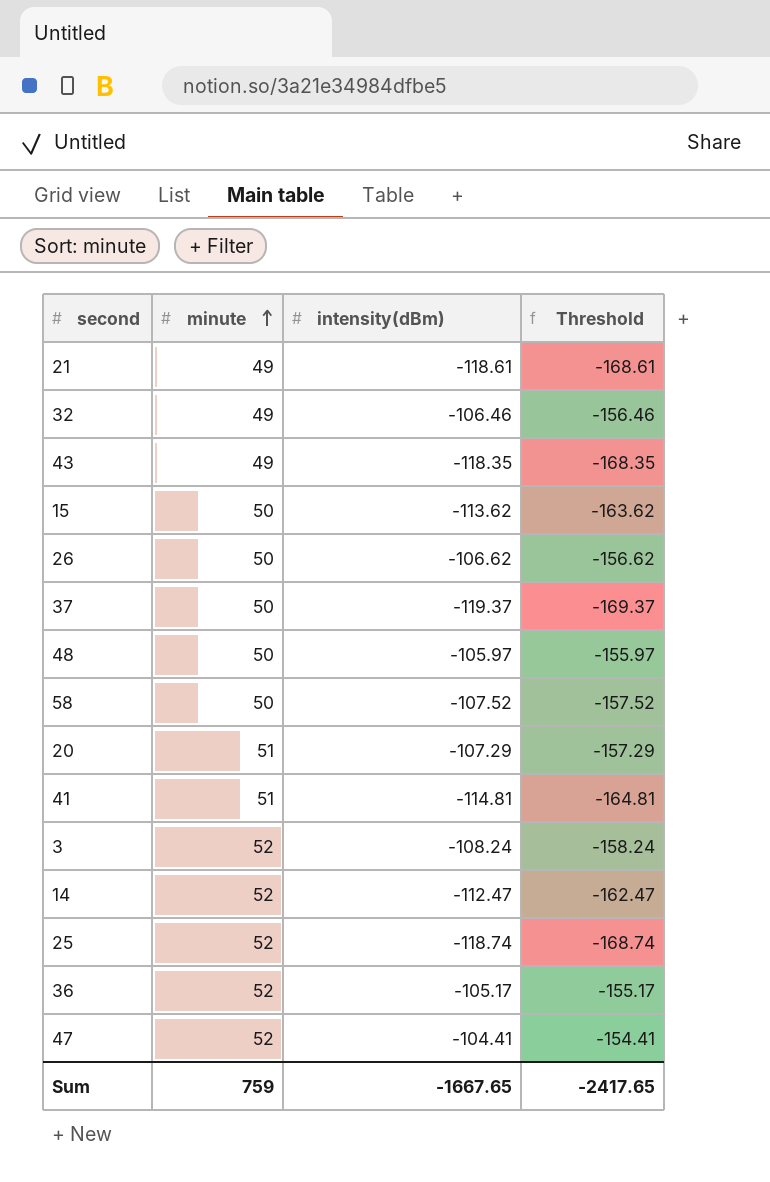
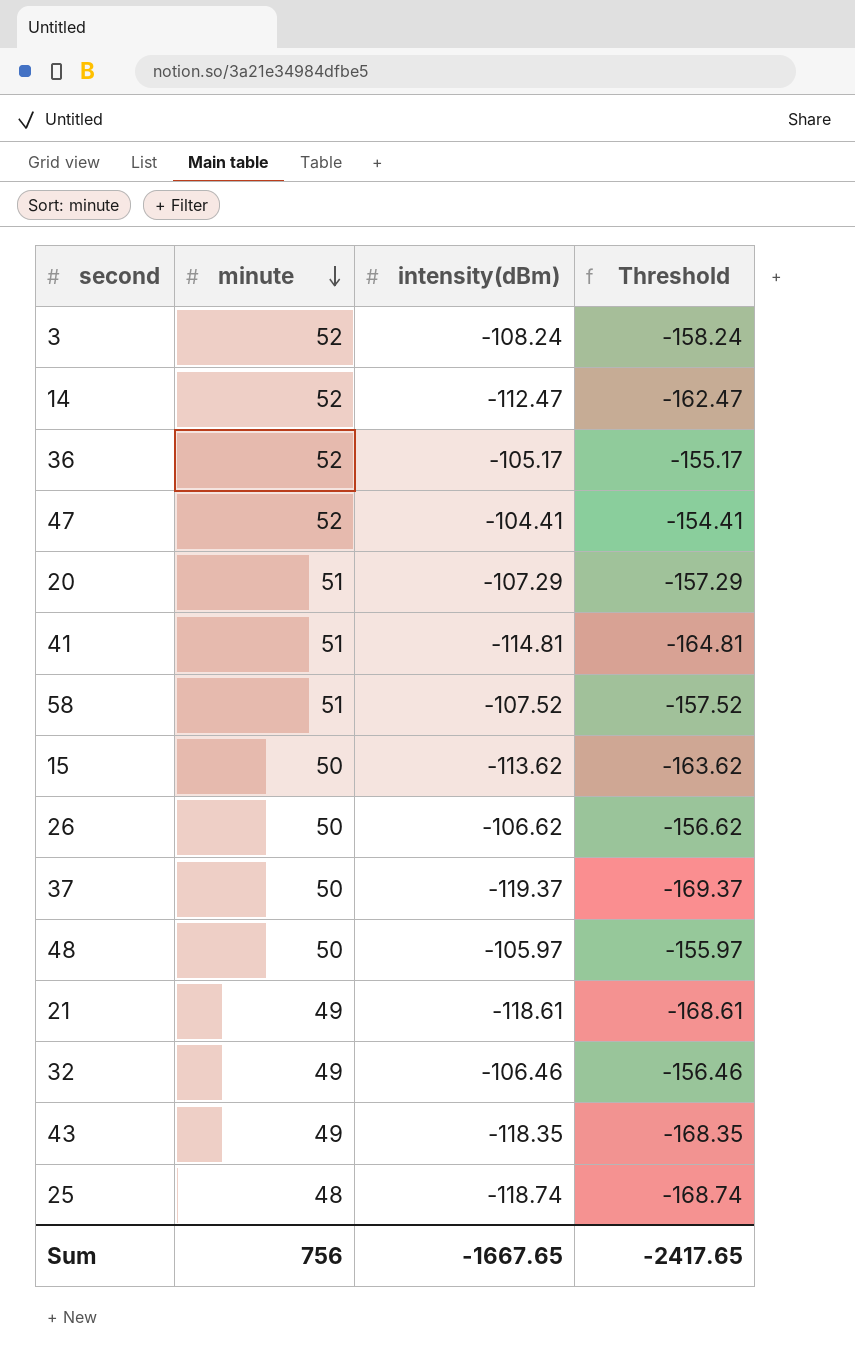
row order: minute ascending -> minute descending
58 | minute: 50 -> 51
25 | minute: 52 -> 48
Sum | minute: 759 -> 756

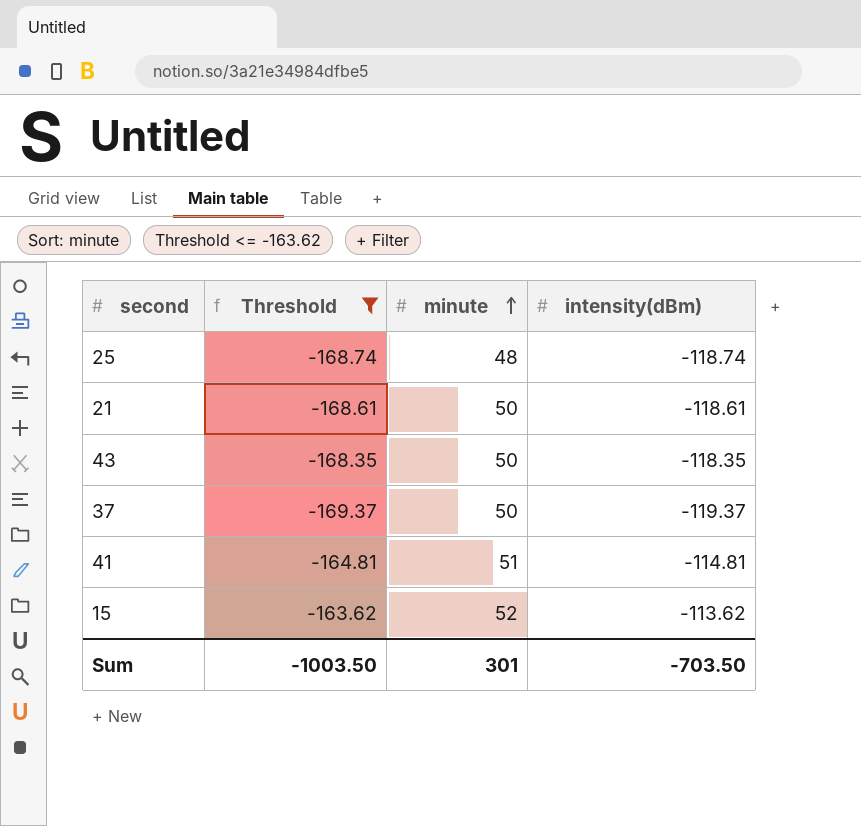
filter: none -> Threshold <= -163.62
row order: minute descending -> minute ascending
column Threshold | position: 4 -> 2
21 | minute: 49 -> 50
43 | minute: 49 -> 50
15 | minute: 50 -> 52
Sum | Threshold: -2417.65 -> -1003.50
Sum | minute: 756 -> 301
Sum | intensity(dBm): -1667.65 -> -703.50

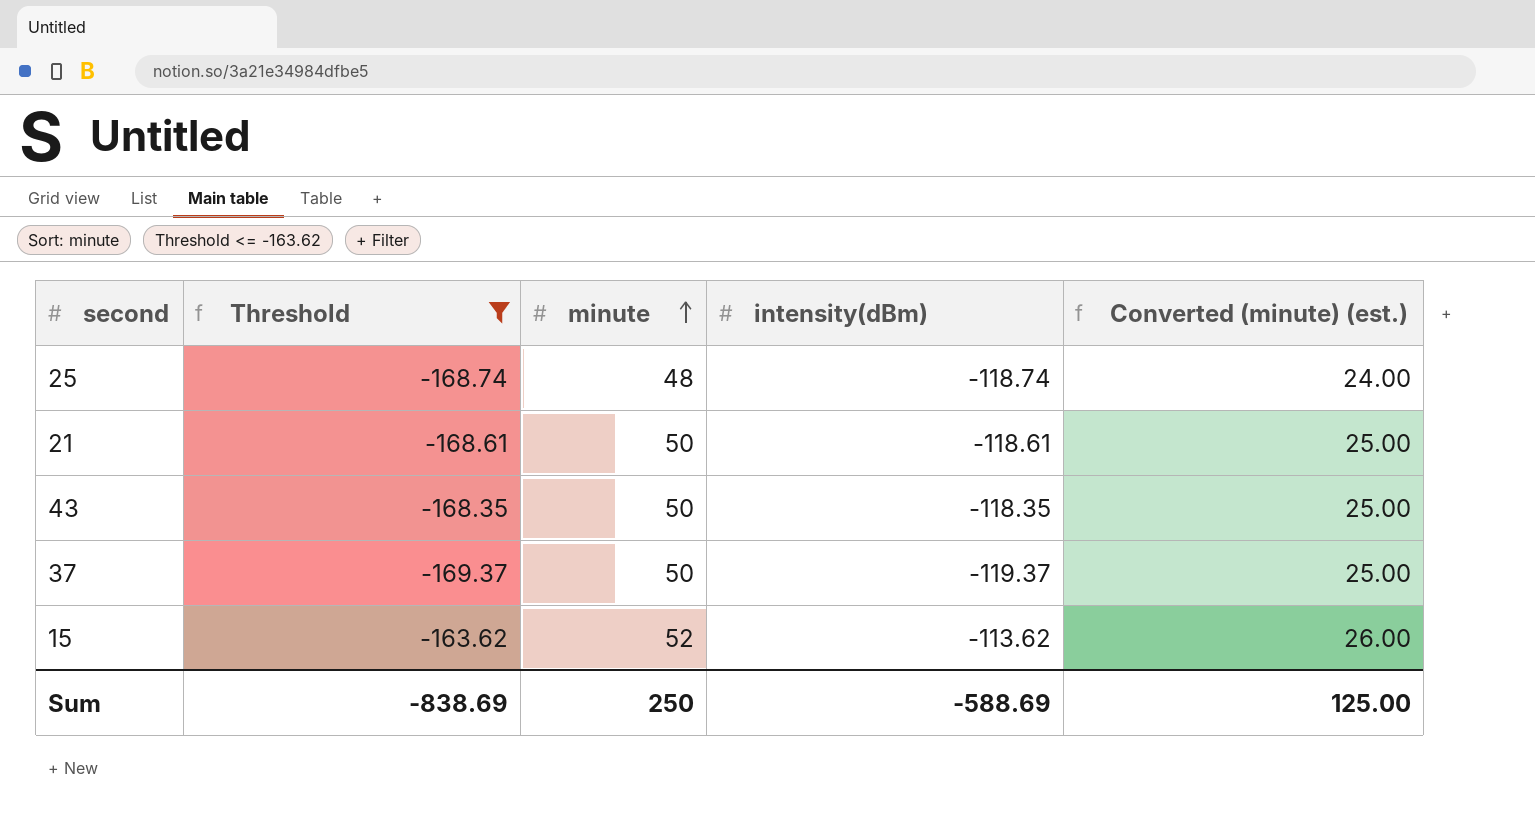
column Converted (minute) (est.) | formula: none -> [minute] * 0.5
row 41: -164.81 | 51 | -114.81 -> none
Sum | Threshold: -1003.50 -> -838.69
Sum | minute: 301 -> 250
Sum | intensity(dBm): -703.50 -> -588.69

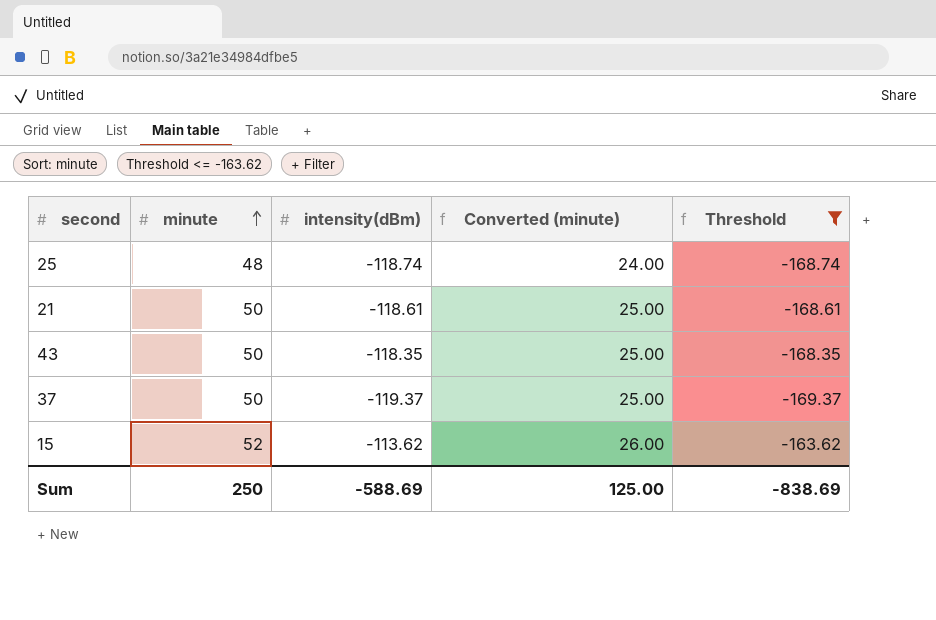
column name: Converted (minute) (est.) -> Converted (minute)
column Threshold | position: 2 -> 5

